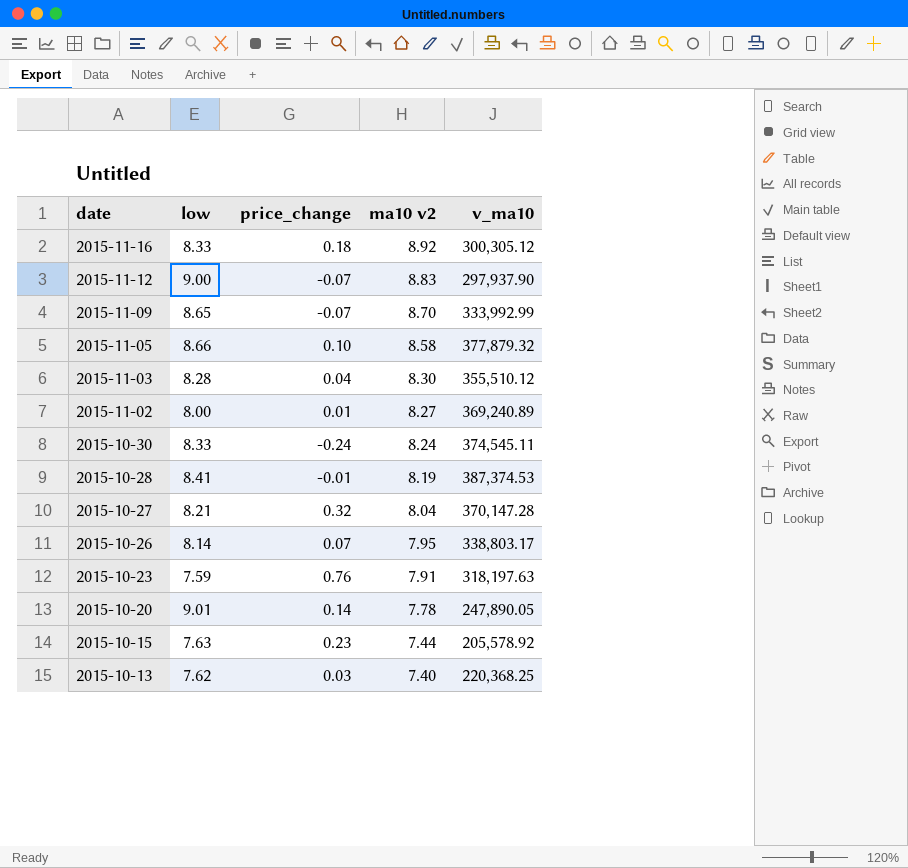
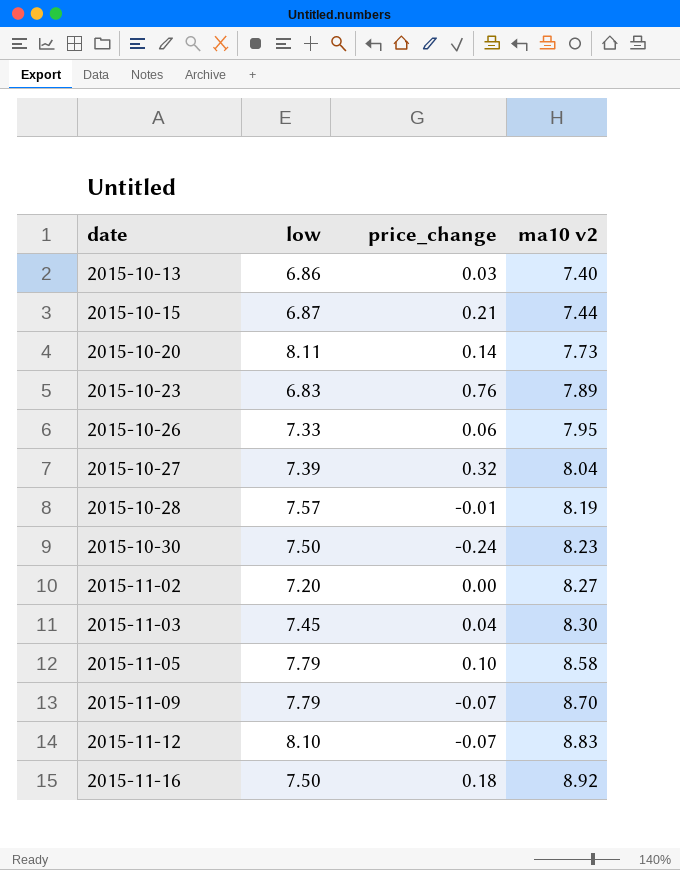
row order: date descending -> date ascending
column v_ma10 | position: 5 -> none
2015-10-13 | low: 7.62 -> 6.86
2015-10-15 | low: 7.63 -> 6.87
2015-10-15 | price_change: 0.23 -> 0.21
2015-10-20 | low: 9.01 -> 8.11
2015-10-20 | ma10 v2: 7.78 -> 7.73
2015-10-23 | low: 7.59 -> 6.83
2015-10-23 | ma10 v2: 7.91 -> 7.89
2015-10-26 | low: 8.14 -> 7.33
2015-10-26 | price_change: 0.07 -> 0.06
2015-10-27 | low: 8.21 -> 7.39
2015-10-28 | low: 8.41 -> 7.57
2015-10-30 | low: 8.33 -> 7.50
2015-10-30 | ma10 v2: 8.24 -> 8.23
2015-11-02 | low: 8.00 -> 7.20
2015-11-02 | price_change: 0.01 -> 0.00
2015-11-03 | low: 8.28 -> 7.45
2015-11-05 | low: 8.66 -> 7.79
2015-11-09 | low: 8.65 -> 7.79
2015-11-12 | low: 9.00 -> 8.10
2015-11-16 | low: 8.33 -> 7.50

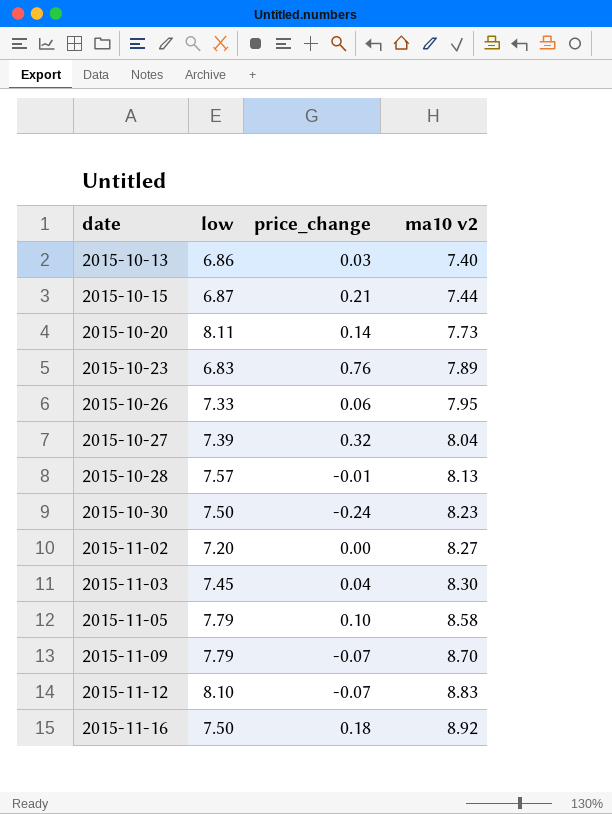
2015-10-28 | ma10 v2: 8.19 -> 8.13

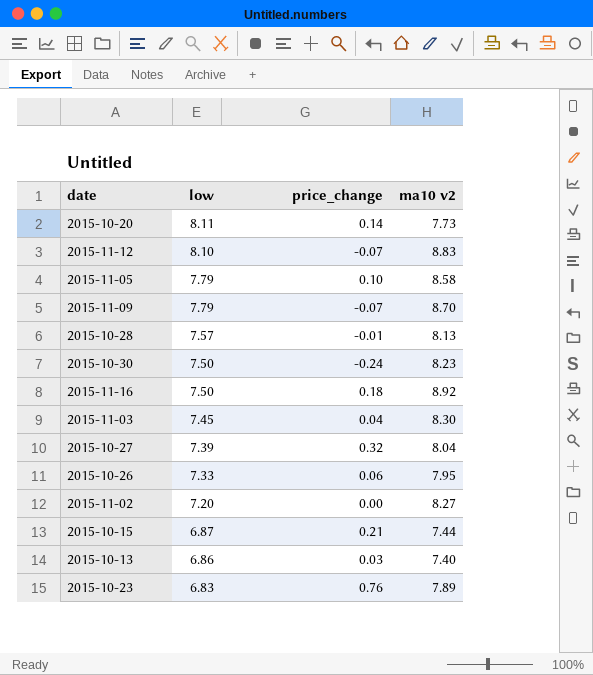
row order: date ascending -> low descending

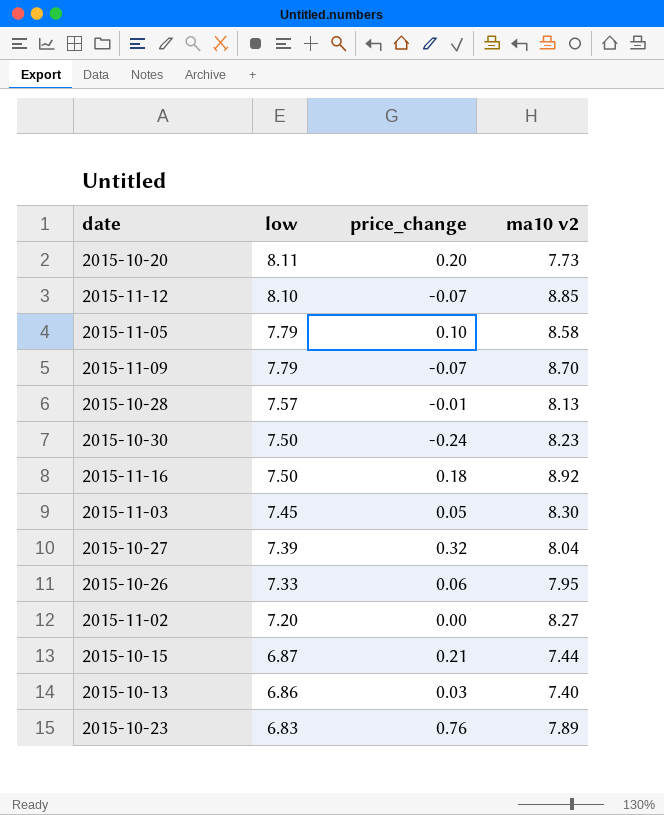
2015-10-20 | price_change: 0.14 -> 0.20
2015-11-12 | ma10 v2: 8.83 -> 8.85
2015-11-03 | price_change: 0.04 -> 0.05

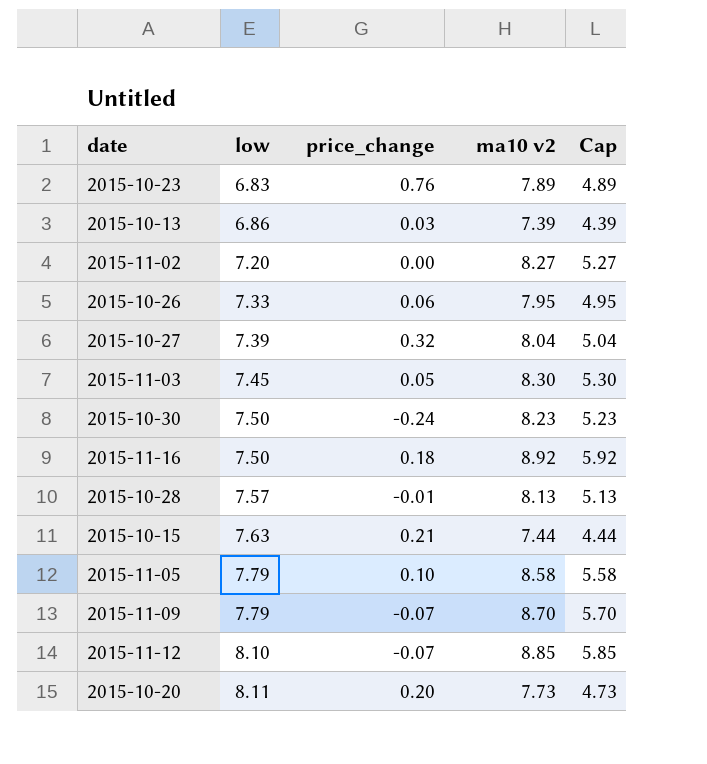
row order: low descending -> low ascending
column Cap | formula: none -> [ma10 v2] - 3
2015-10-13 | ma10 v2: 7.40 -> 7.39
2015-10-15 | low: 6.87 -> 7.63

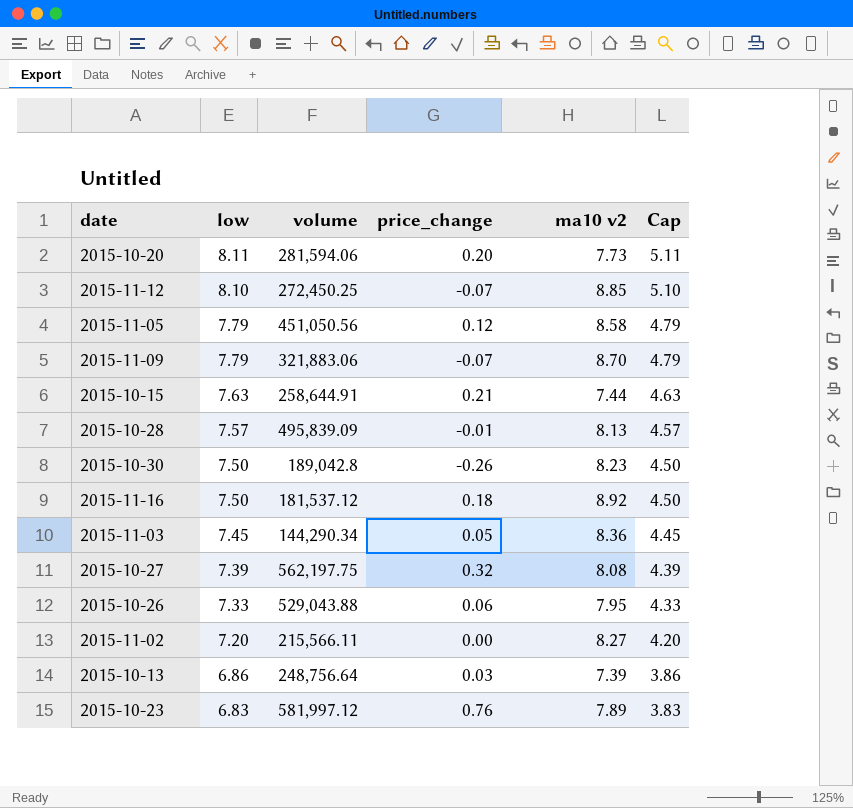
row order: low ascending -> low descending
column volume | position: none -> 3
column Cap | formula: [ma10 v2] - 3 -> [low] - 3
2015-11-05 | price_change: 0.10 -> 0.12
2015-10-30 | price_change: -0.24 -> -0.26
2015-11-03 | ma10 v2: 8.30 -> 8.36
2015-10-27 | ma10 v2: 8.04 -> 8.08

